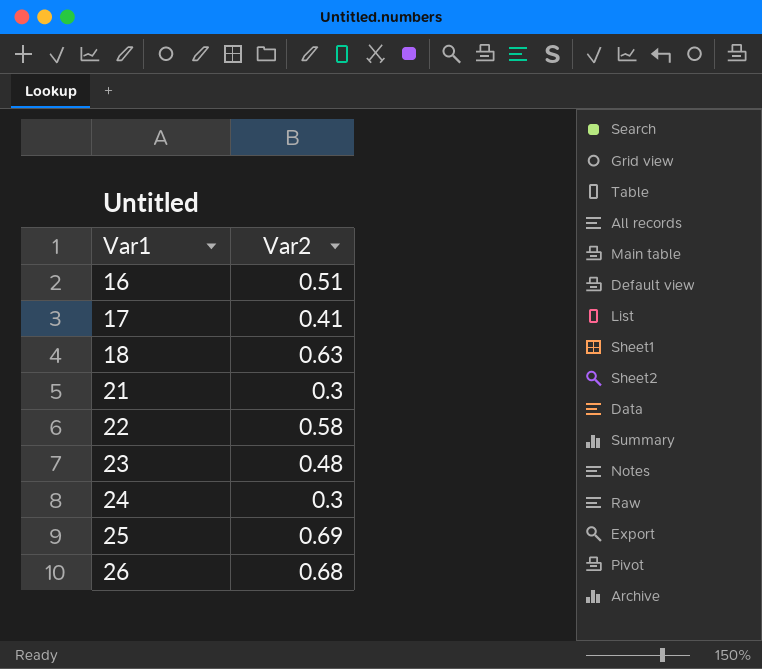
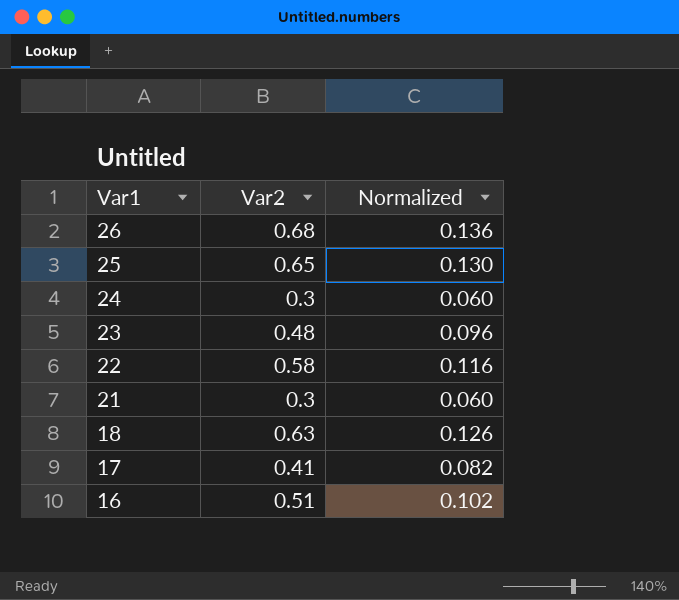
row order: Var1 ascending -> Var1 descending
column Normalized | formula: none -> [Var2] * 0.2
25 | Var2: 0.69 -> 0.65

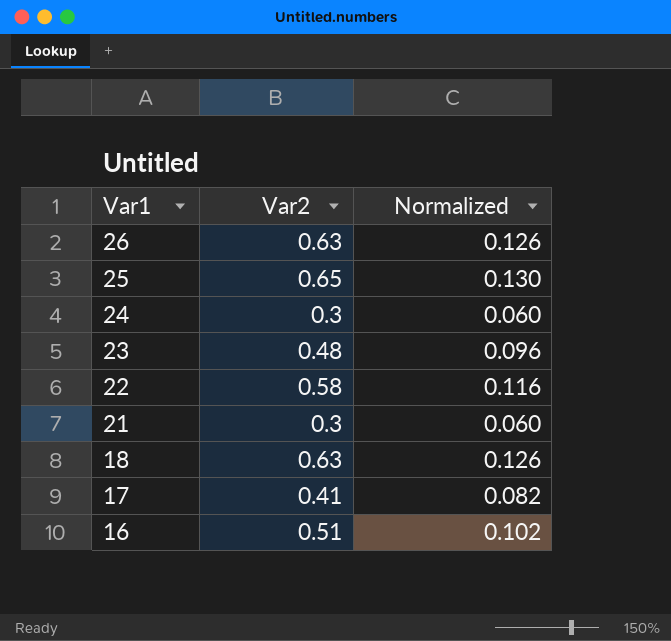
26 | Var2: 0.68 -> 0.63
26 | Normalized: 0.136 -> 0.126

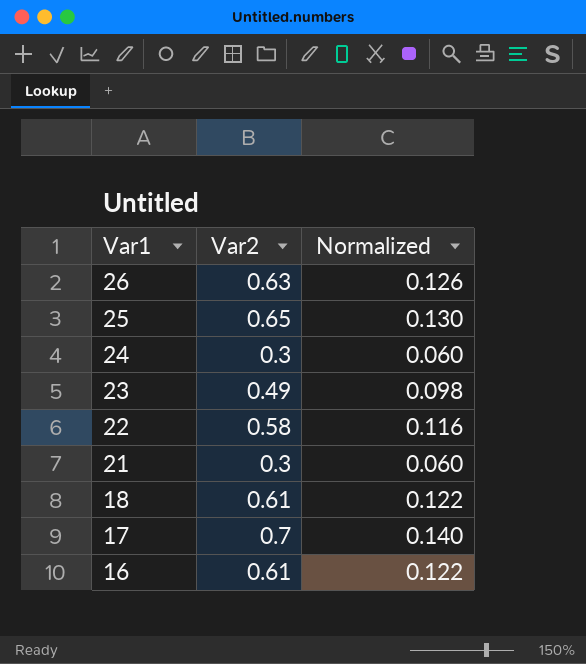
23 | Var2: 0.48 -> 0.49
23 | Normalized: 0.096 -> 0.098
18 | Var2: 0.63 -> 0.61
18 | Normalized: 0.126 -> 0.122
17 | Var2: 0.41 -> 0.7
17 | Normalized: 0.082 -> 0.140
16 | Var2: 0.51 -> 0.61
16 | Normalized: 0.102 -> 0.122

